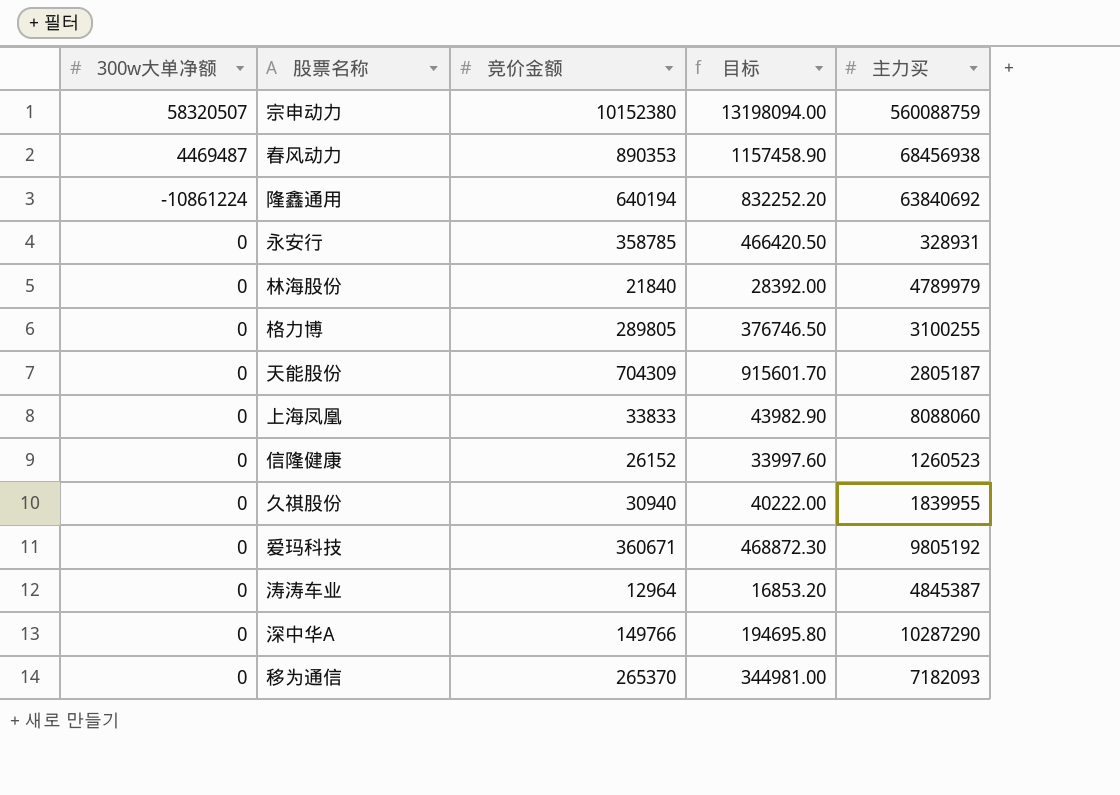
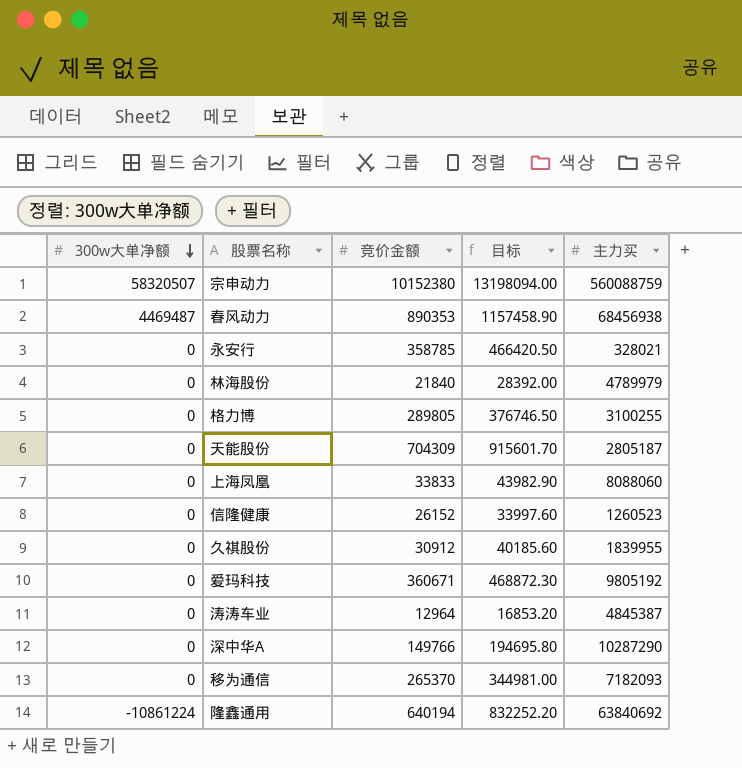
row order: none -> 300w大单净额 descending
永安行 | 主力买: 328931 -> 328021
久祺股份 | 竞价金额: 30940 -> 30912
久祺股份 | 目标: 40222.00 -> 40185.60

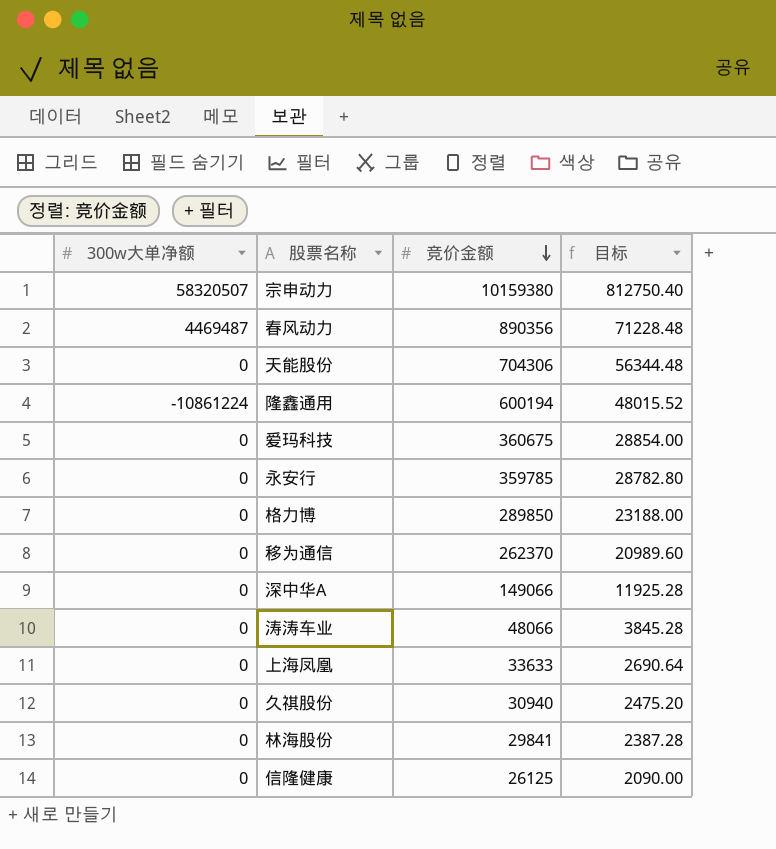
row order: 300w大单净额 descending -> 竞价金额 descending
column 主力买 | position: 5 -> none
column 目标 | formula: [竞价金额] * 1.3 -> [竞价金额] * 0.08
宗申动力 | 竞价金额: 10152380 -> 10159380
春风动力 | 竞价金额: 890353 -> 890356
天能股份 | 竞价金额: 704309 -> 704306
隆鑫通用 | 竞价金额: 640194 -> 600194
爱玛科技 | 竞价金额: 360671 -> 360675
永安行 | 竞价金额: 358785 -> 359785
格力博 | 竞价金额: 289805 -> 289850
移为通信 | 竞价金额: 265370 -> 262370
深中华A | 竞价金额: 149766 -> 149066
涛涛车业 | 竞价金额: 12964 -> 48066
上海凤凰 | 竞价金额: 33833 -> 33633
久祺股份 | 竞价金额: 30912 -> 30940
林海股份 | 竞价金额: 21840 -> 29841
信隆健康 | 竞价金额: 26152 -> 26125

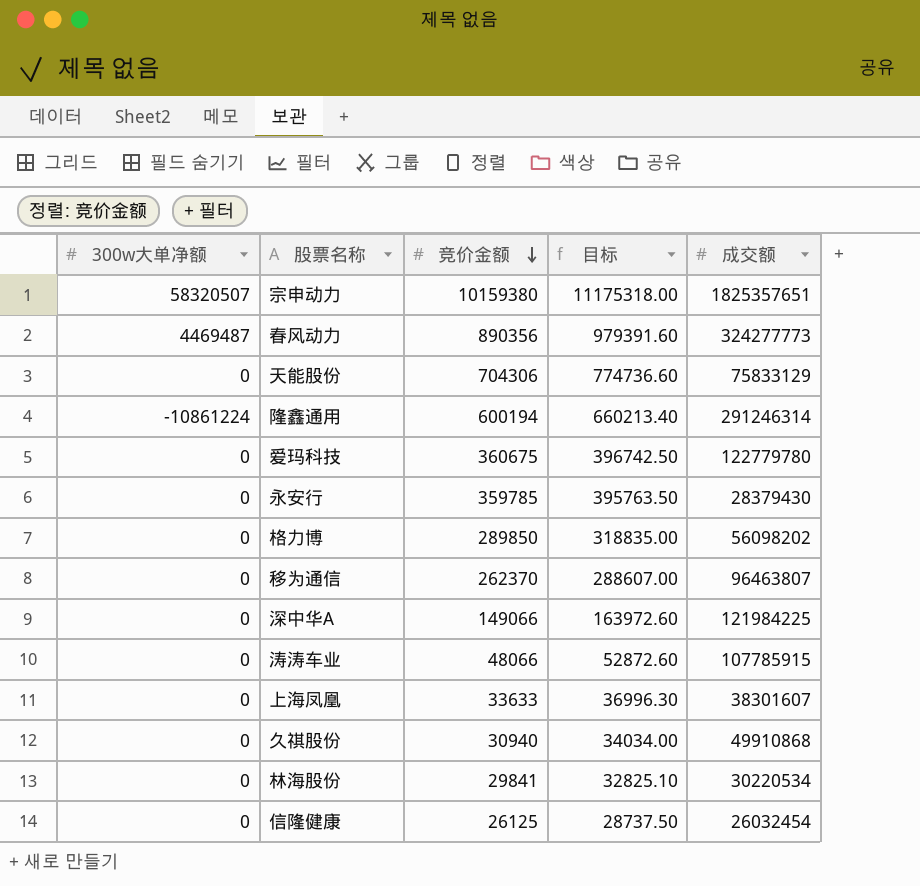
column 目标 | formula: [竞价金额] * 0.08 -> [竞价金额] * 1.1
column 成交额 | position: none -> 5

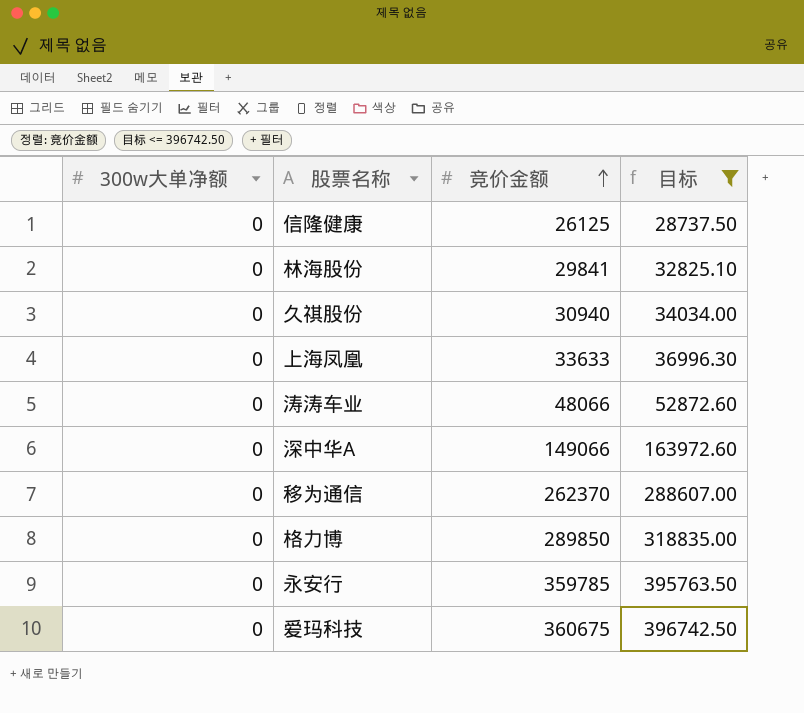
filter: none -> 目标 <= 396742.50
row order: 竞价金额 descending -> 竞价金额 ascending
column 成交额 | position: 5 -> none

